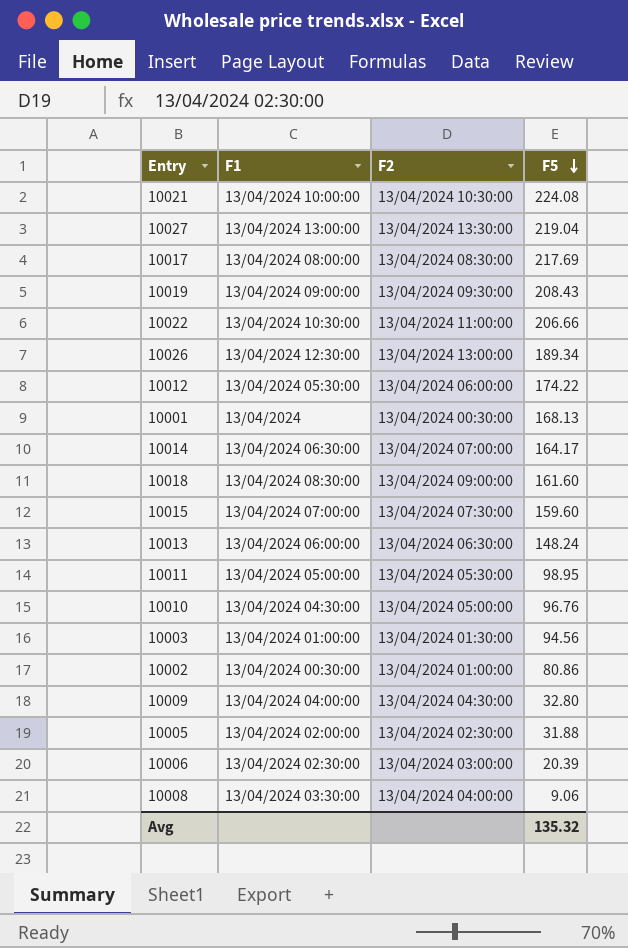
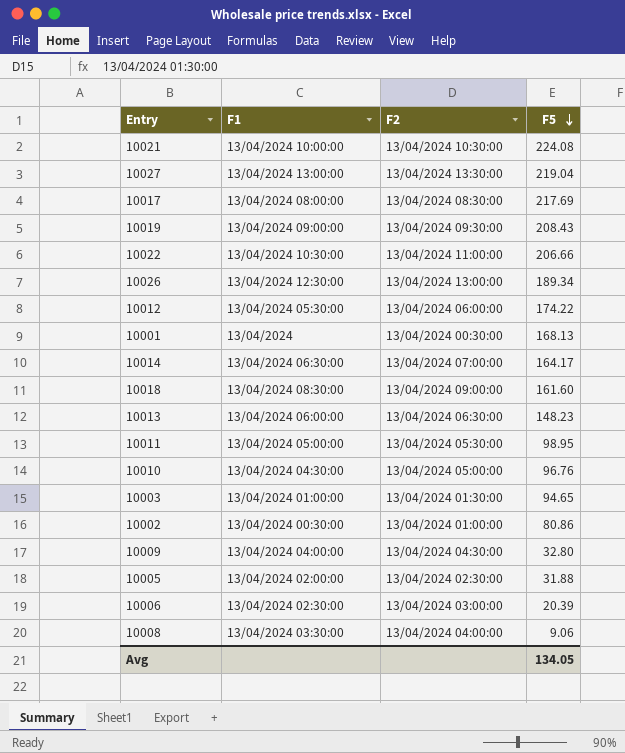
row 10015: 13/04/2024 07:00:00 | 13/04/2024 07:30:00 | 159.60 -> none
10013 | F5: 148.24 -> 148.23
10003 | F5: 94.56 -> 94.65
Avg | F5: 135.32 -> 134.05

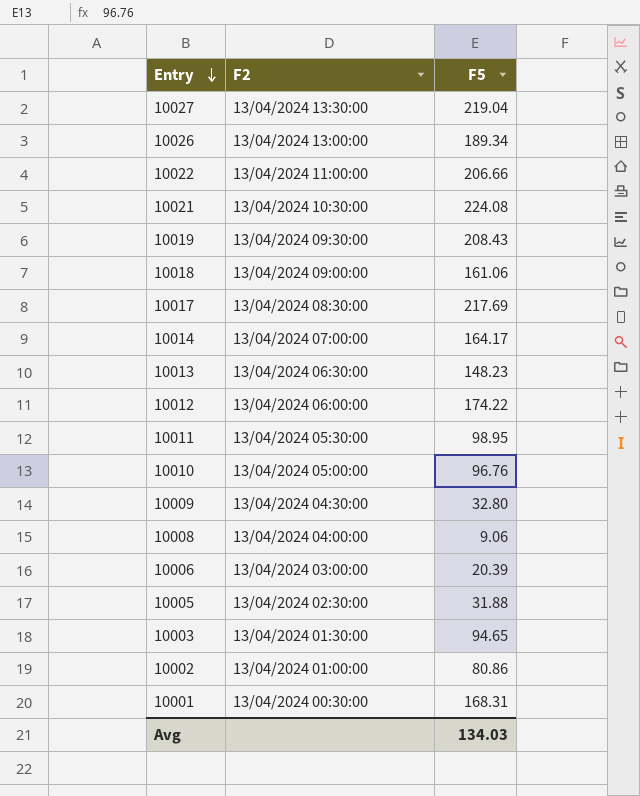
row order: F5 descending -> Entry descending
column F1 | position: 2 -> none
10018 | F5: 161.60 -> 161.06
10001 | F5: 168.13 -> 168.31
Avg | F5: 134.05 -> 134.03

